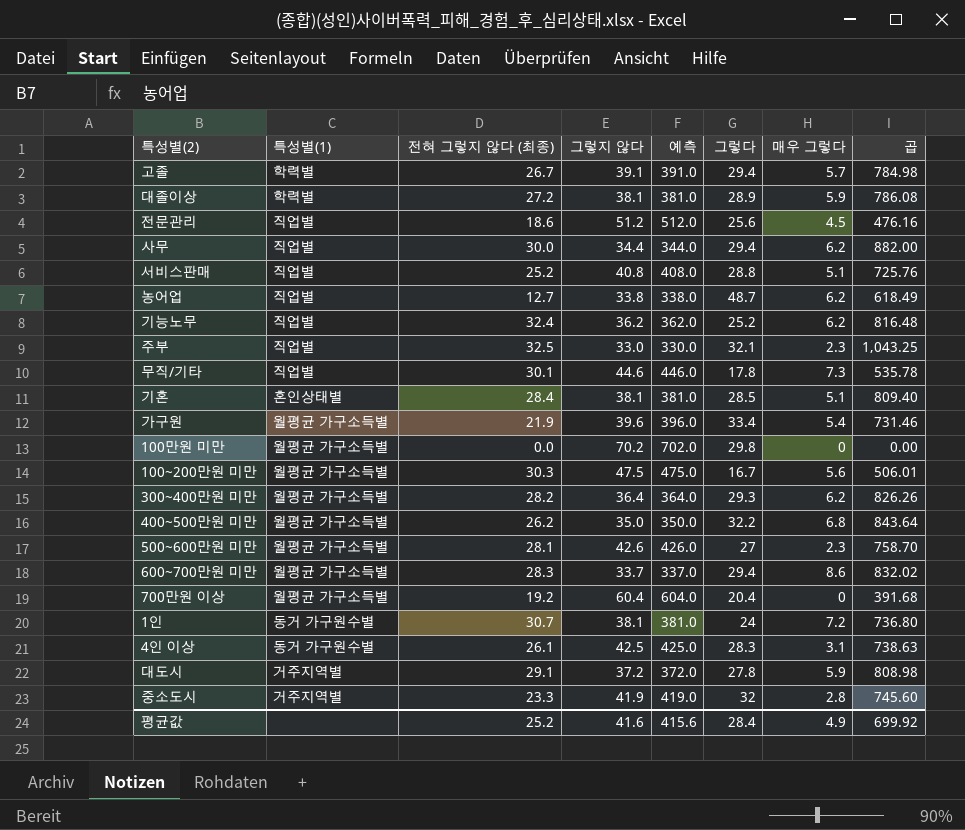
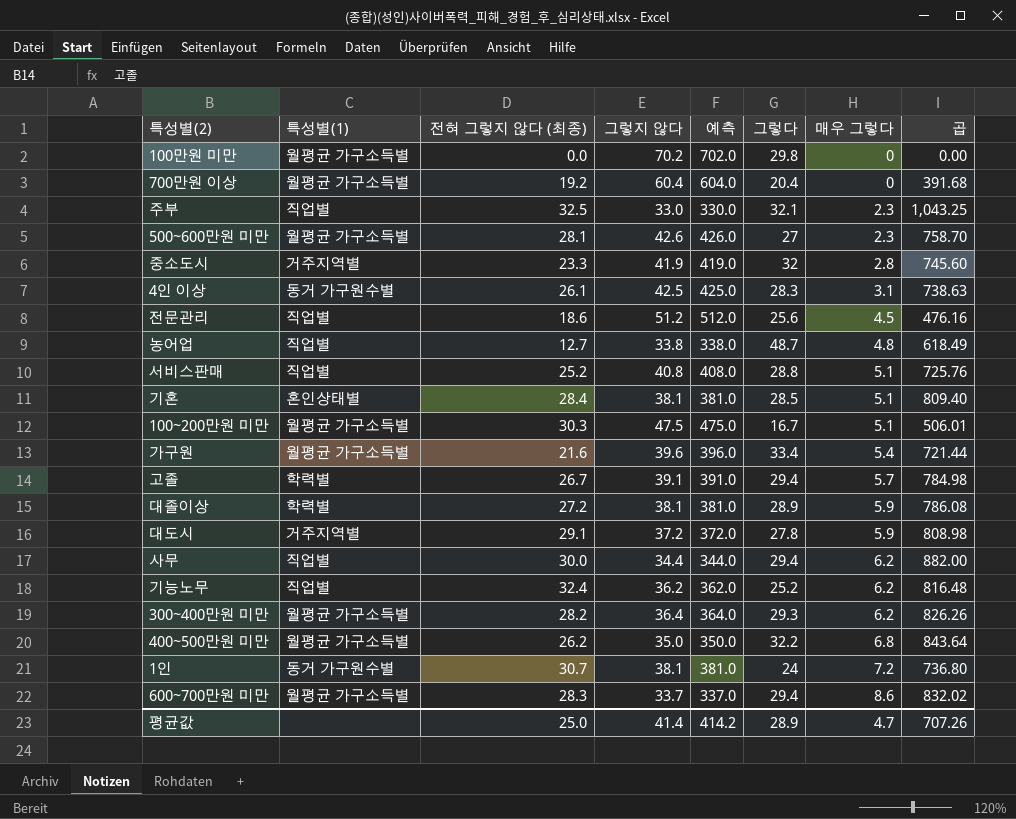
row order: none -> 매우 그렇다 ascending
row 무직/기타: 직업별 | 30.1 | 44.6 | 446.0 | 17.8 | 7.3 | 535.78 -> none
농어업 | 매우 그렇다: 6.2 -> 4.8
100~200만원 미만 | 매우 그렇다: 5.6 -> 5.1
가구원 | 전혀 그렇지 않다 (최종): 21.9 -> 21.6
가구원 | 곱: 731.46 -> 721.44
평균값 | 전혀 그렇지 않다 (최종): 25.2 -> 25.0
평균값 | 그렇지 않다: 41.6 -> 41.4
평균값 | 예측: 415.6 -> 414.2
평균값 | 그렇다: 28.4 -> 28.9
평균값 | 매우 그렇다: 4.9 -> 4.7
평균값 | 곱: 699.92 -> 707.26

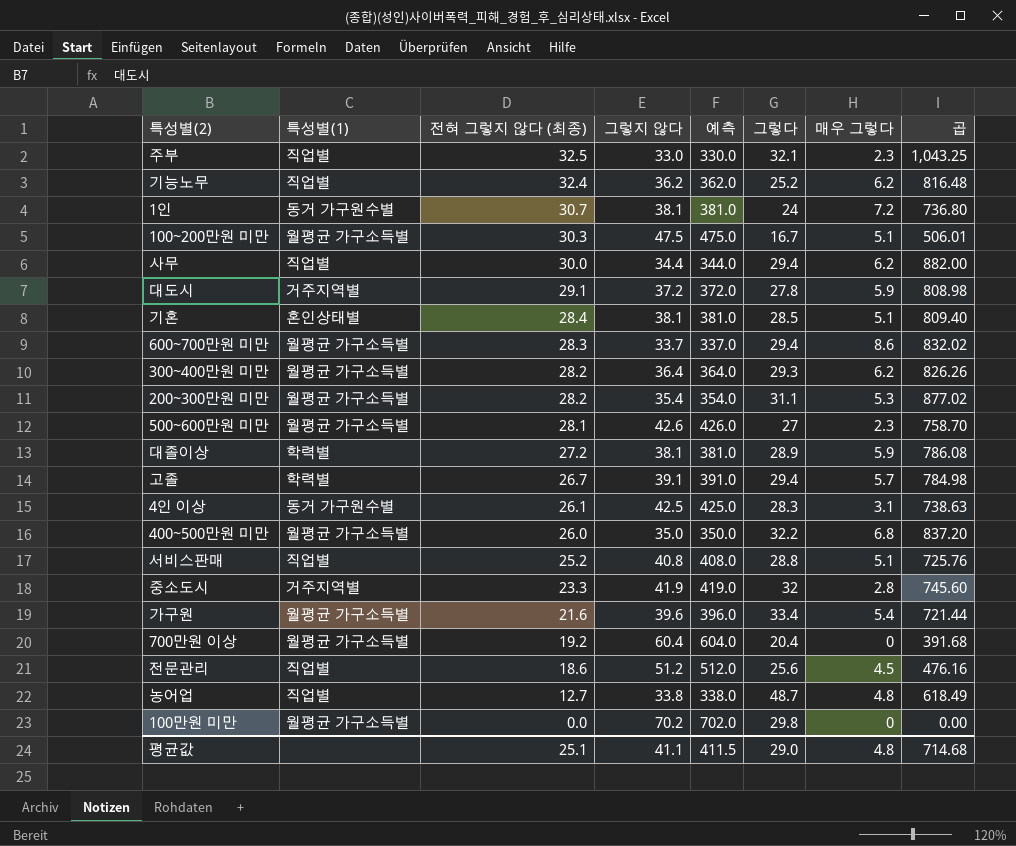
row order: 매우 그렇다 ascending -> 전혀 그렇지 않다 (최종) descending
row 200~300만원 미만: none -> 월평균 가구소득별 | 28.2 | 35.4 | 354.0 | 31.1 | 5.3 | 877.02
400~500만원 미만 | 전혀 그렇지 않다 (최종): 26.2 -> 26.0
400~500만원 미만 | 곱: 843.64 -> 837.20
평균값 | 전혀 그렇지 않다 (최종): 25.0 -> 25.1
평균값 | 그렇지 않다: 41.4 -> 41.1
평균값 | 예측: 414.2 -> 411.5
평균값 | 그렇다: 28.9 -> 29.0
평균값 | 매우 그렇다: 4.7 -> 4.8
평균값 | 곱: 707.26 -> 714.68

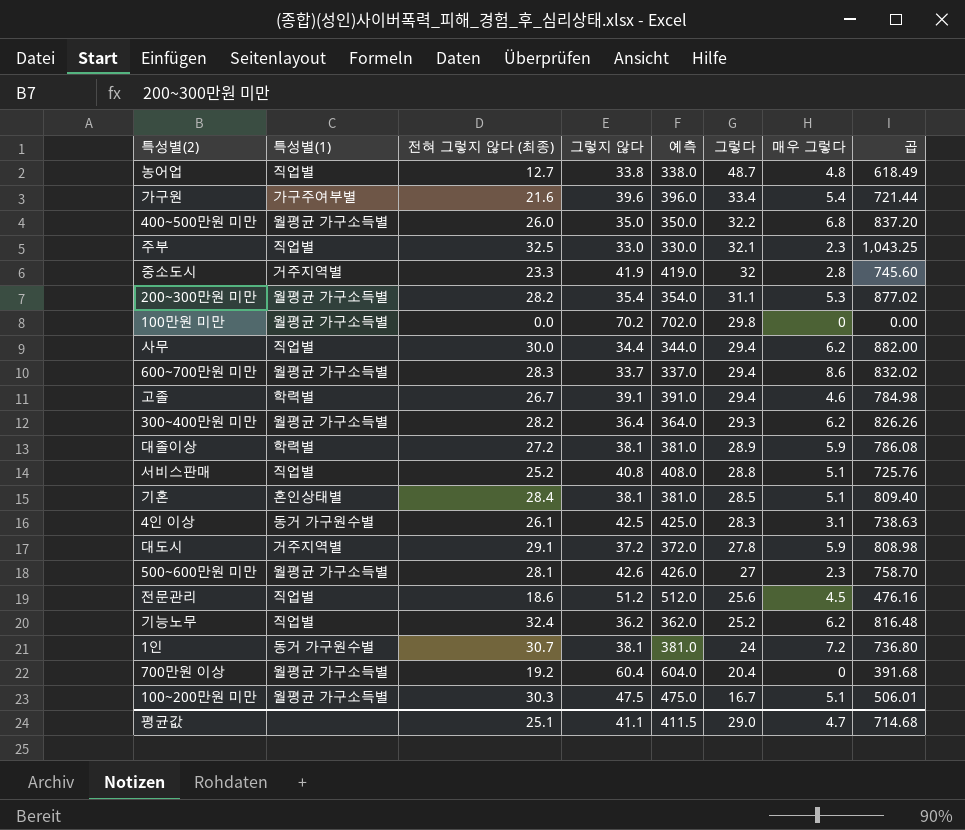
row order: 전혀 그렇지 않다 (최종) descending -> 그렇다 descending
가구원 | 특성별(1): 월평균 가구소득별 -> 가구주여부별
고졸 | 매우 그렇다: 5.7 -> 4.6
평균값 | 매우 그렇다: 4.8 -> 4.7

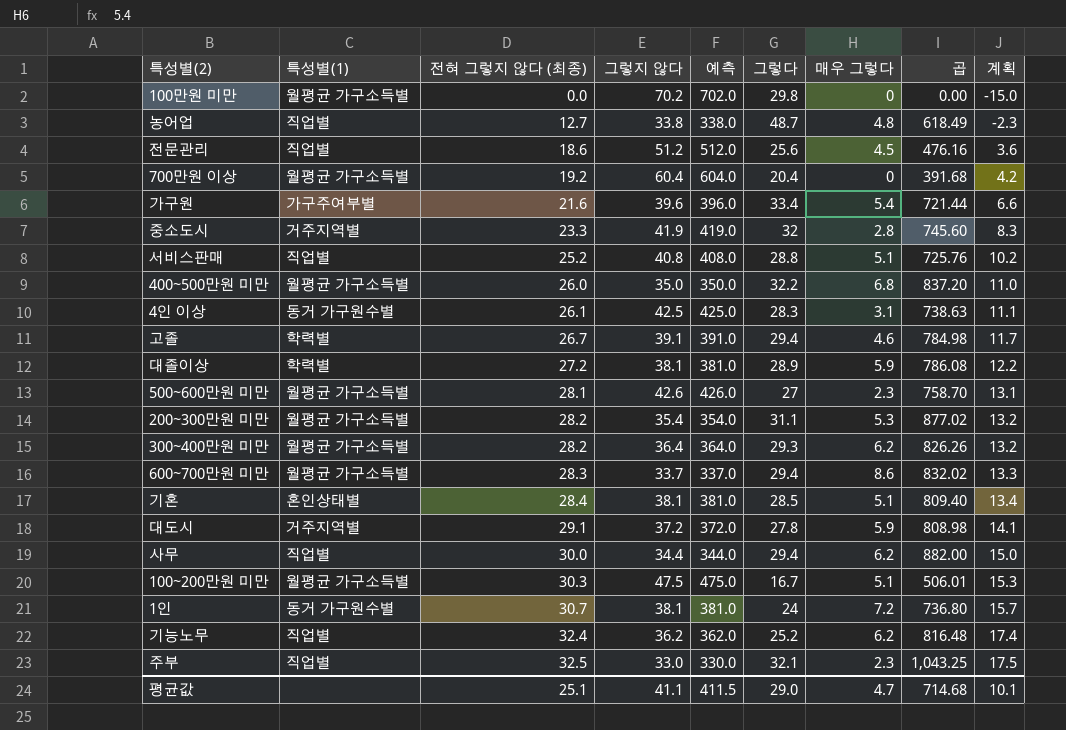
row order: 그렇다 descending -> 전혀 그렇지 않다 (최종) ascending
column 계획 | formula: none -> [전혀 그렇지 않다 (최종)] - 15

